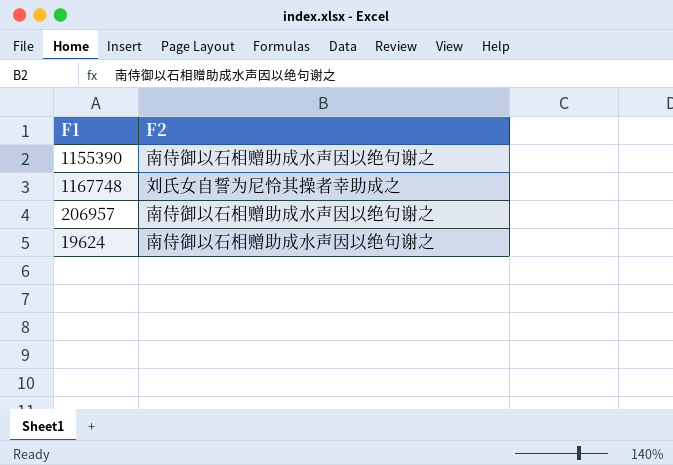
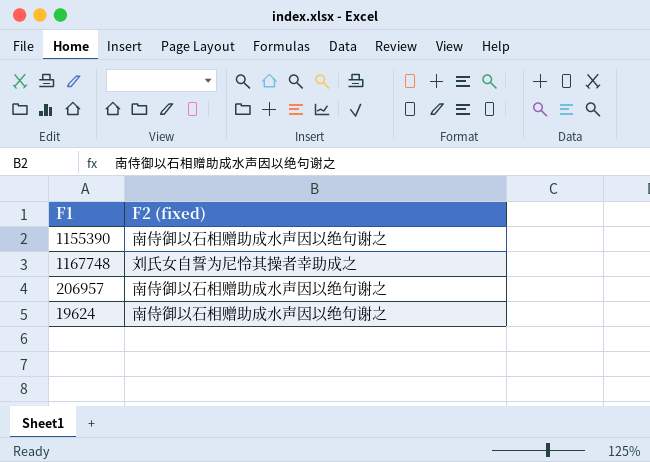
column name: F2 -> F2 (fixed)

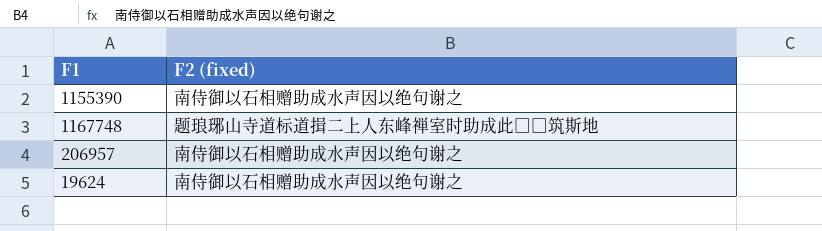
1167748 | F2 (fixed): 刘氏女自誓为尼怜其操者幸助成之 -> 题琅琊山寺道标道揖二上人东峰禅室时助成此□□筑斯地

